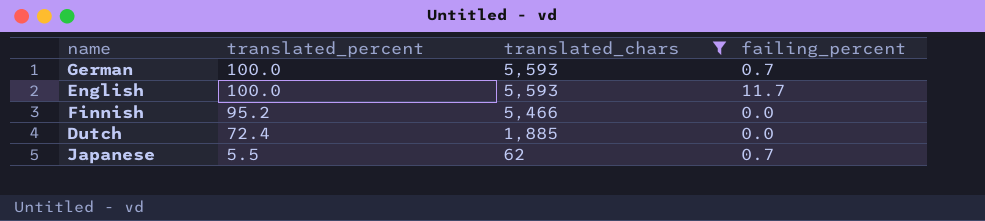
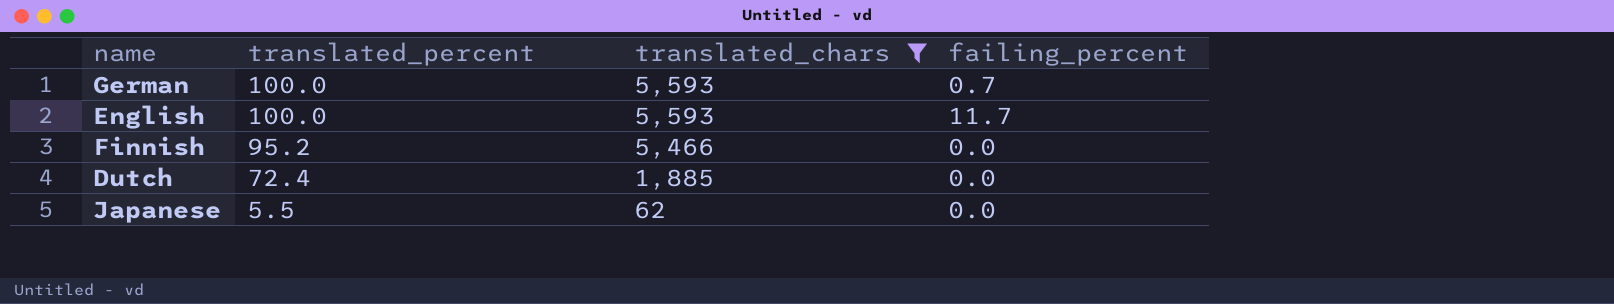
Japanese | failing_percent: 0.7 -> 0.0

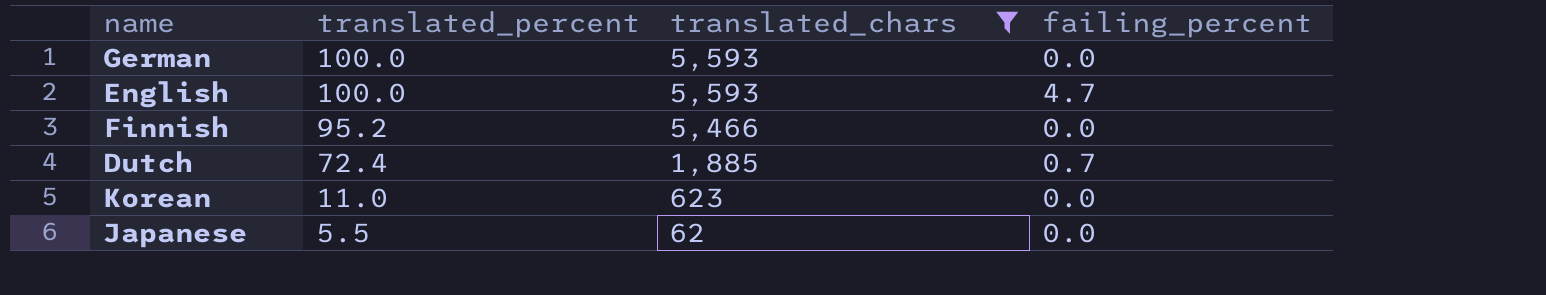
German | failing_percent: 0.7 -> 0.0
English | failing_percent: 11.7 -> 4.7
Dutch | failing_percent: 0.0 -> 0.7
row Korean: none -> 11.0 | 623 | 0.0

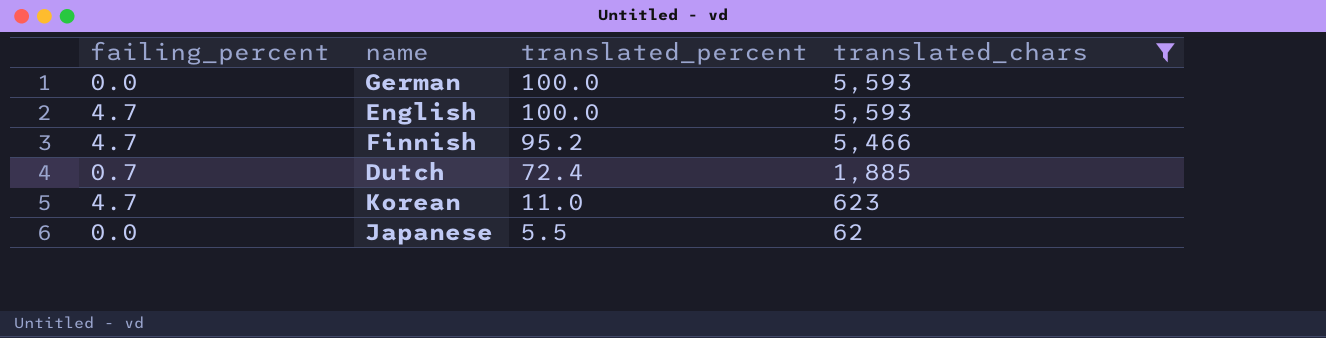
column failing_percent | position: 4 -> 1
Finnish | failing_percent: 0.0 -> 4.7
Korean | failing_percent: 0.0 -> 4.7

